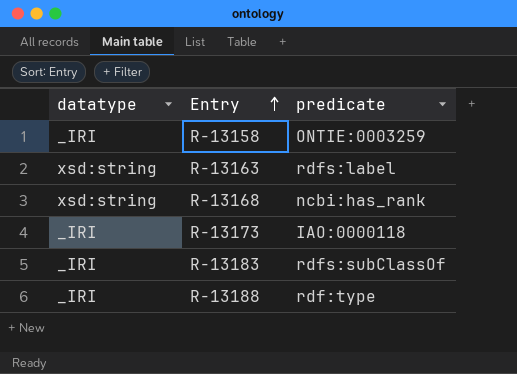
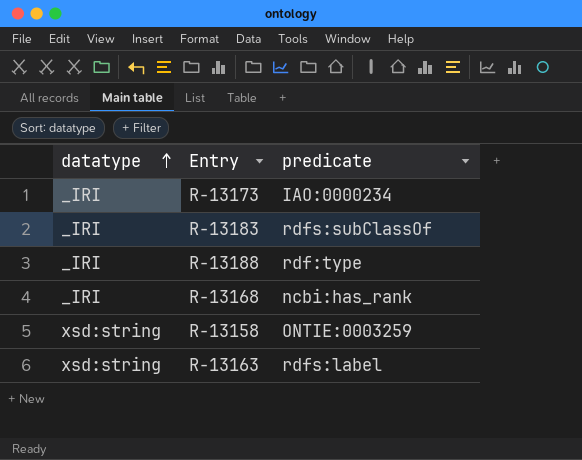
row order: Entry ascending -> datatype ascending
R-13173 | predicate: IAO:0000118 -> IAO:0000234
R-13168 | datatype: xsd:string -> _IRI
R-13158 | datatype: _IRI -> xsd:string

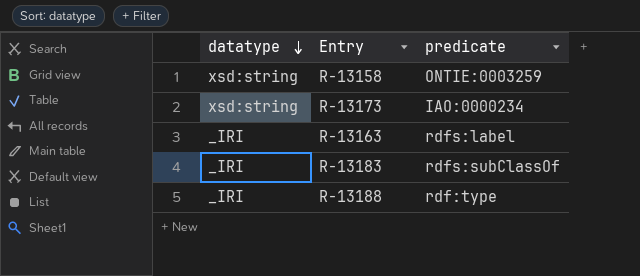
row order: datatype ascending -> datatype descending
row R-13168: _IRI | ncbi:has_rank -> none
R-13173 | datatype: _IRI -> xsd:string
R-13163 | datatype: xsd:string -> _IRI

